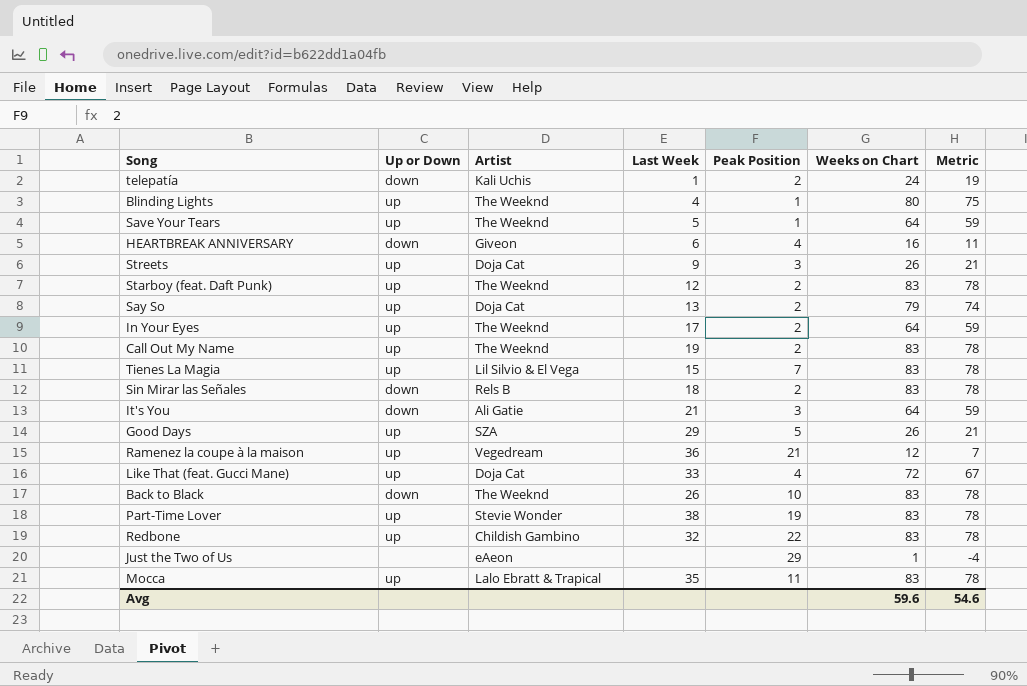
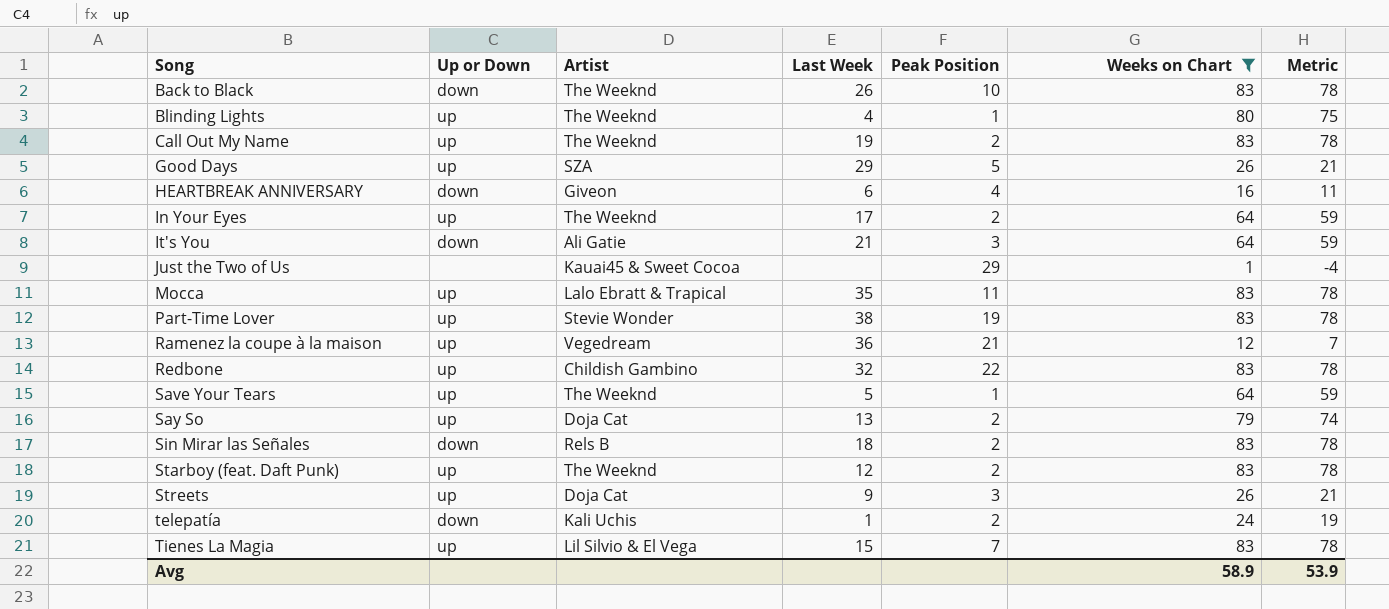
filter: none -> Weeks on Chart != 72
row order: none -> Song ascending
Just the Two of Us | Artist: eAeon -> Kauai45 & Sweet Cocoa
Avg | Weeks on Chart: 59.6 -> 58.9
Avg | Metric: 54.6 -> 53.9

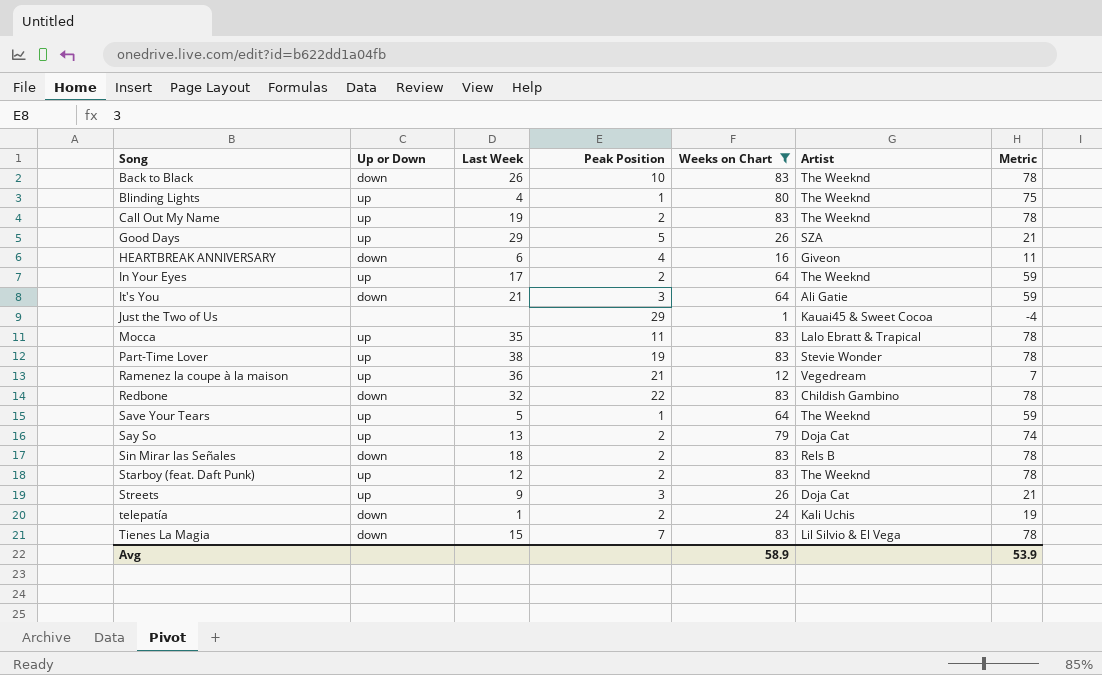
column Artist | position: 3 -> 6
Redbone | Up or Down: up -> down
Tienes La Magia | Up or Down: up -> down

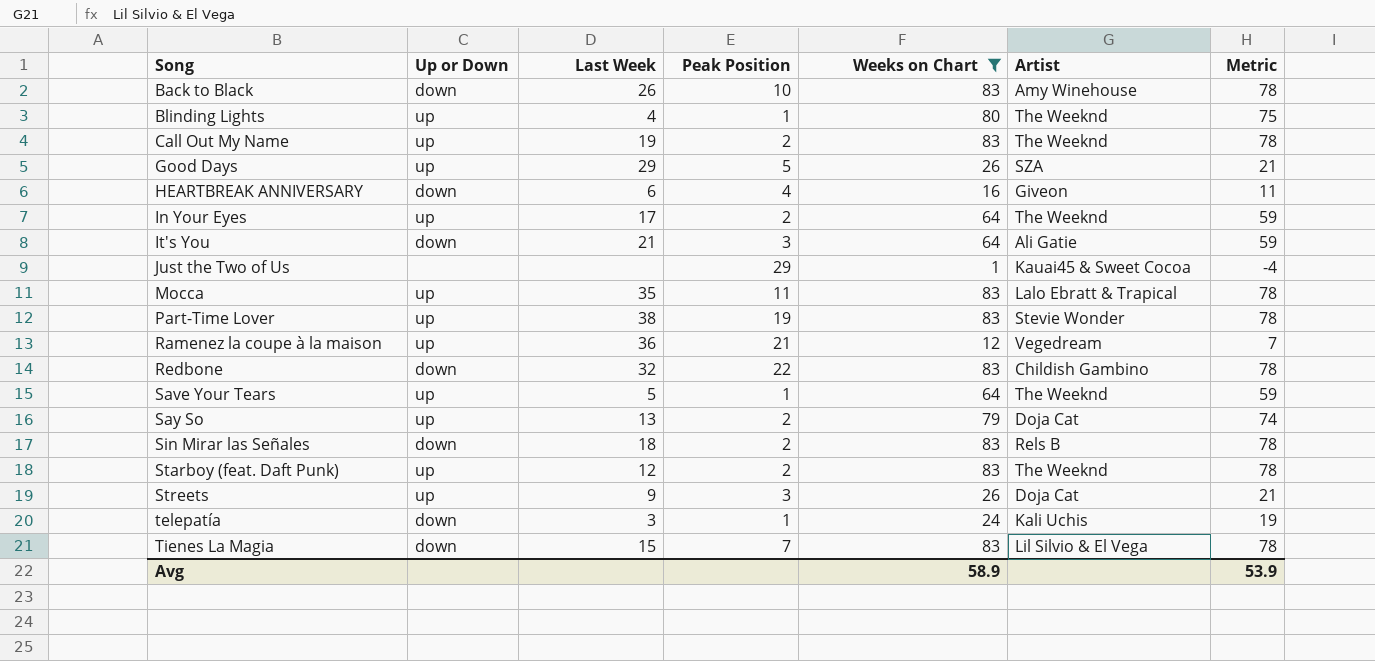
Back to Black | Artist: The Weeknd -> Amy Winehouse
telepatía | Last Week: 1 -> 3
telepatía | Peak Position: 2 -> 1

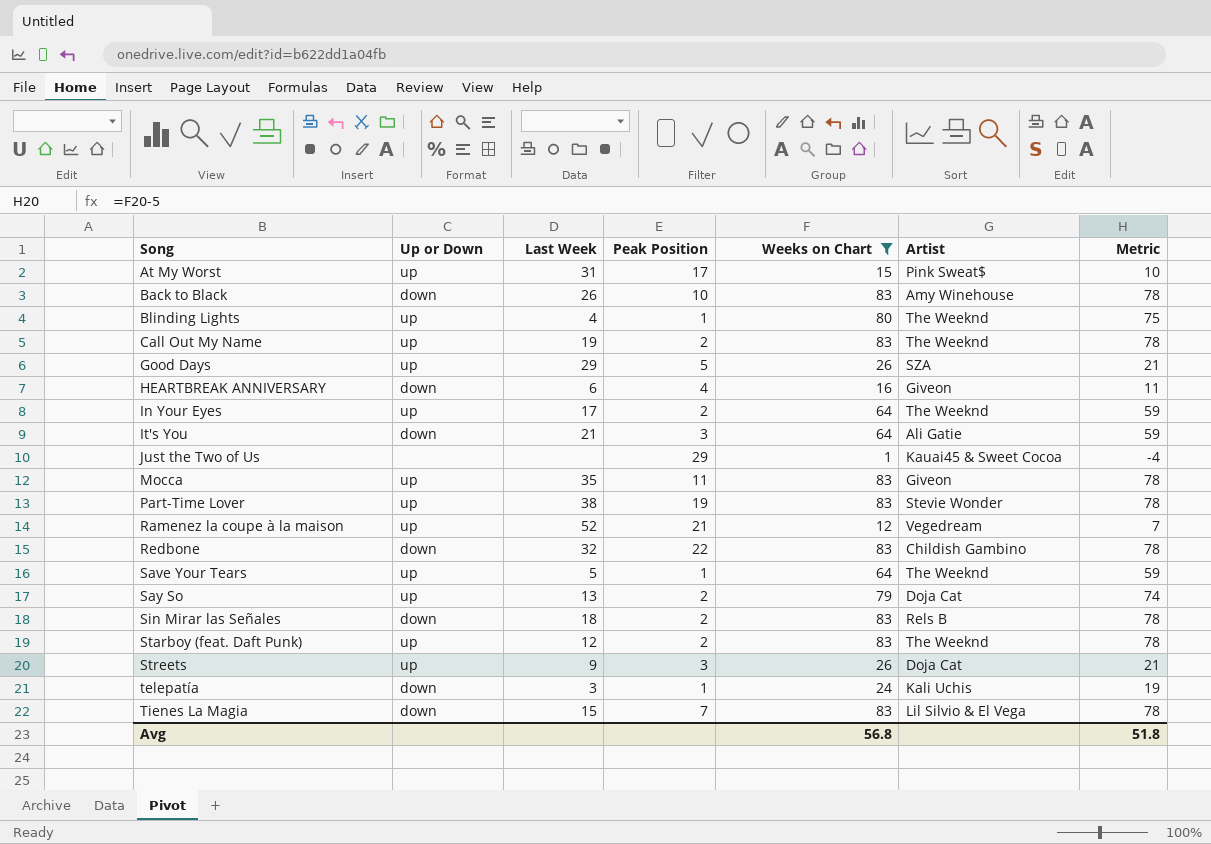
row At My Worst: none -> up | 31 | 17 | 15 | Pink Sweat$ | 10
Mocca | Artist: Lalo Ebratt & Trapical -> Giveon
Ramenez la coupe à la maison | Last Week: 36 -> 52
Avg | Weeks on Chart: 58.9 -> 56.8
Avg | Metric: 53.9 -> 51.8

